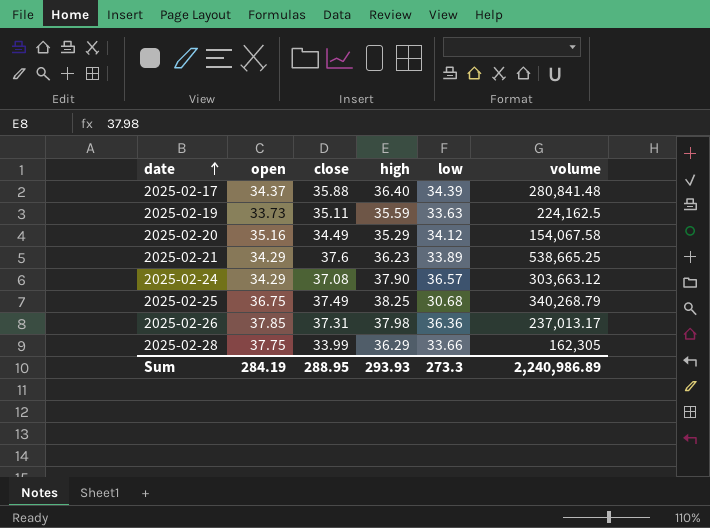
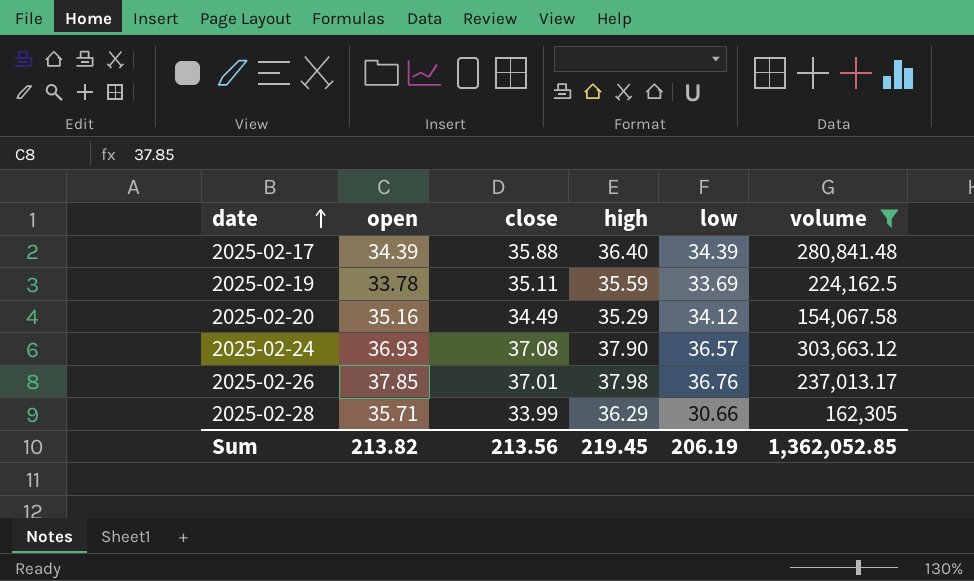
filter: none -> volume <= 303,663.12
2025-02-17 | open: 34.37 -> 34.39
2025-02-19 | open: 33.73 -> 33.78
2025-02-19 | low: 33.63 -> 33.69
2025-02-24 | open: 34.29 -> 36.93
2025-02-26 | close: 37.31 -> 37.01
2025-02-26 | low: 36.36 -> 36.76
2025-02-28 | open: 37.75 -> 35.71
2025-02-28 | low: 33.66 -> 30.66
Sum | open: 284.19 -> 213.82
Sum | close: 288.95 -> 213.56
Sum | high: 293.93 -> 219.45
Sum | low: 273.3 -> 206.19
Sum | volume: 2,240,986.89 -> 1,362,052.85

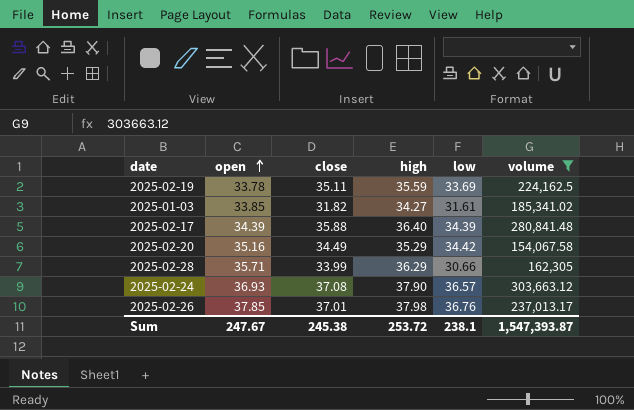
row order: date ascending -> open ascending
row 2025-01-03: none -> 33.85 | 31.82 | 34.27 | 31.61 | 185,341.02
2025-02-20 | low: 34.12 -> 34.42
Sum | open: 213.82 -> 247.67
Sum | close: 213.56 -> 245.38
Sum | high: 219.45 -> 253.72
Sum | low: 206.19 -> 238.1
Sum | volume: 1,362,052.85 -> 1,547,393.87

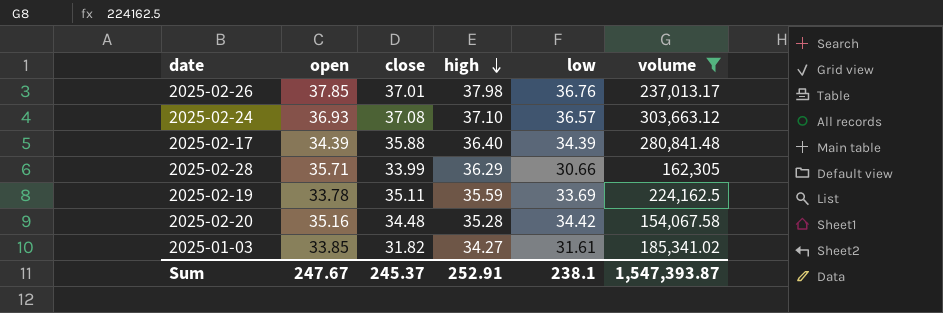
row order: open ascending -> high descending
2025-02-24 | high: 37.90 -> 37.10
2025-02-20 | close: 34.49 -> 34.48
2025-02-20 | high: 35.29 -> 35.28
Sum | close: 245.38 -> 245.37
Sum | high: 253.72 -> 252.91

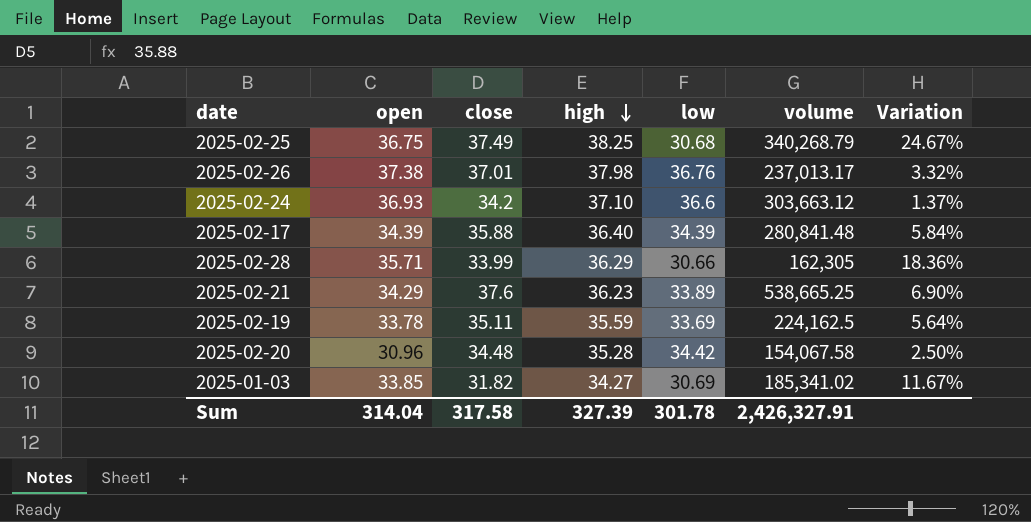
filter: volume <= 303,663.12 -> none
column Variation | formula: none -> ([high] - [low]) / [low]
2025-02-26 | open: 37.85 -> 37.38
2025-02-24 | close: 37.08 -> 34.2
2025-02-24 | low: 36.57 -> 36.6
2025-02-20 | open: 35.16 -> 30.96
2025-01-03 | low: 31.61 -> 30.69
Sum | open: 247.67 -> 314.04
Sum | close: 245.37 -> 317.58
Sum | high: 252.91 -> 327.39
Sum | low: 238.1 -> 301.78
Sum | volume: 1,547,393.87 -> 2,426,327.91

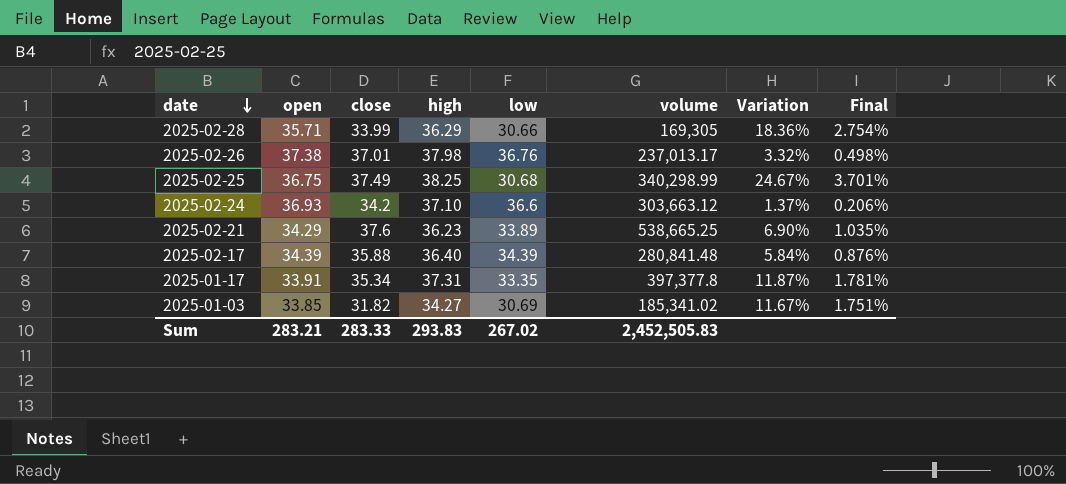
row order: high descending -> date descending
column Final | formula: none -> [Variation] * 0.15
row 2025-02-19: 33.78 | 35.11 | 35.59 | 33.69 | 224,162.5 | 5.64% -> none
row 2025-02-20: 30.96 | 34.48 | 35.28 | 34.42 | 154,067.58 | 2.50% -> none
2025-02-28 | volume: 162,305 -> 169,305
2025-02-25 | volume: 340,268.79 -> 340,298.99
row 2025-01-17: none -> 33.91 | 35.34 | 37.31 | 33.35 | 397,377.8 | 11.87% | 1.781%
Sum | open: 314.04 -> 283.21
Sum | close: 317.58 -> 283.33
Sum | high: 327.39 -> 293.83
Sum | low: 301.78 -> 267.02
Sum | volume: 2,426,327.91 -> 2,452,505.83

